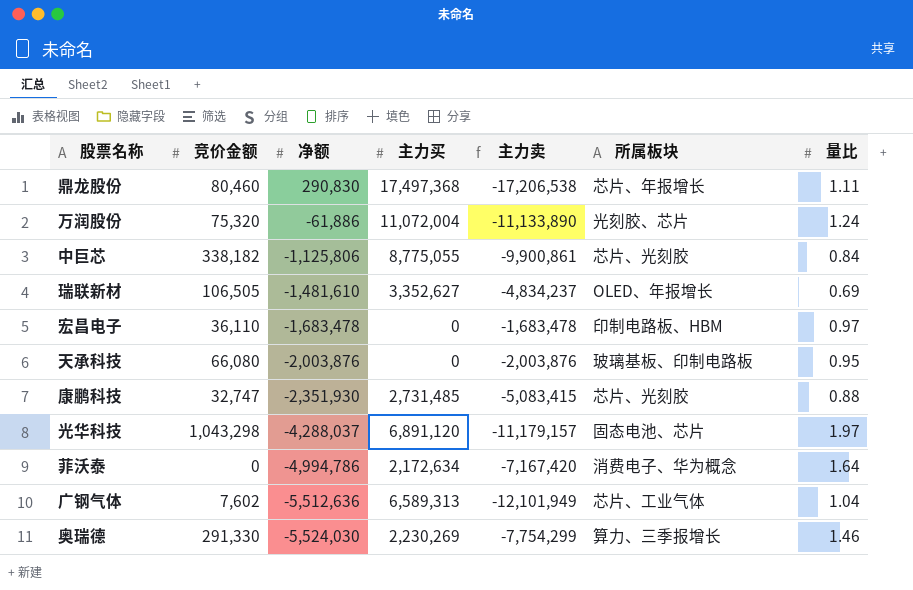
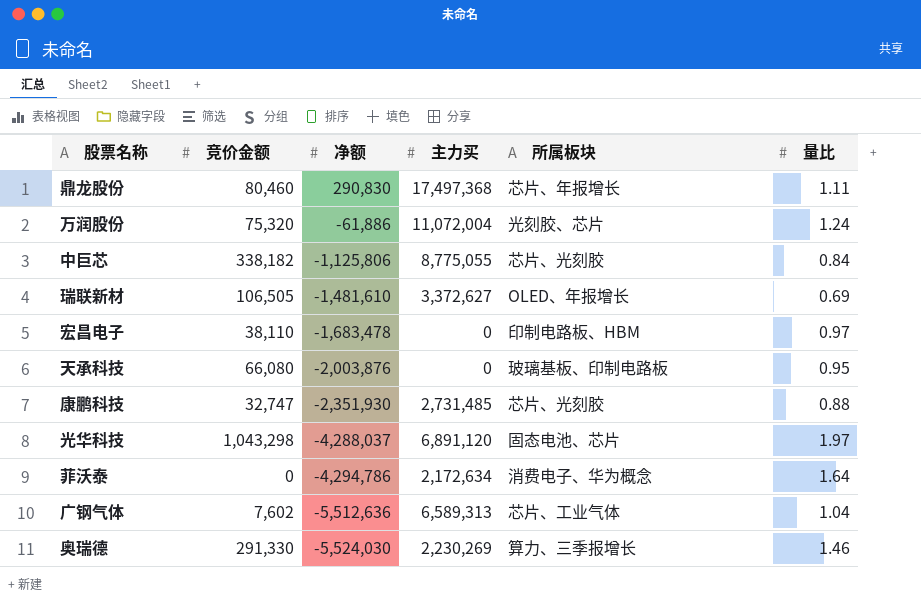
column 主力卖 | formula: [净额] - [主力买] -> none
瑞联新材 | 主力买: 3,352,627 -> 3,372,627
宏昌电子 | 竞价金额: 36,110 -> 38,110
菲沃泰 | 净额: -4,994,786 -> -4,294,786

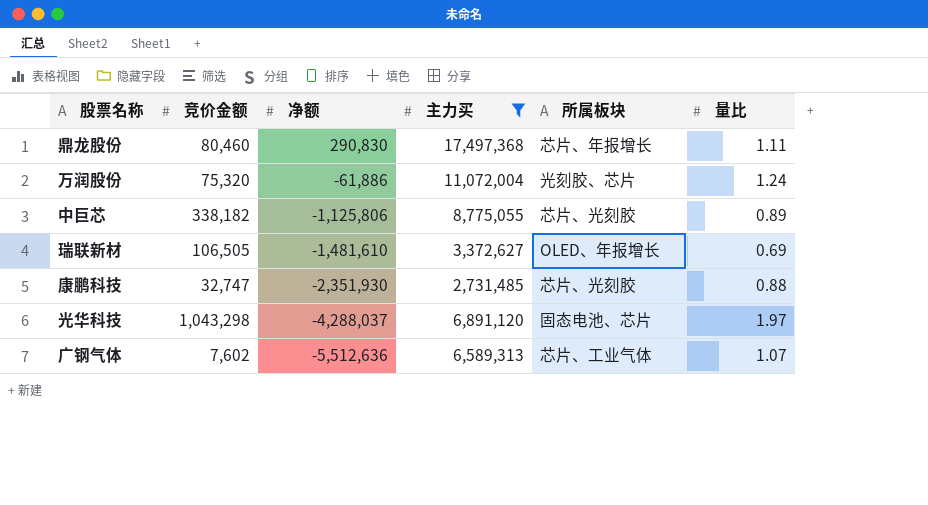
filter: none -> 主力买 >= 2,731,485
中巨芯 | 量比: 0.84 -> 0.89
广钢气体 | 量比: 1.04 -> 1.07

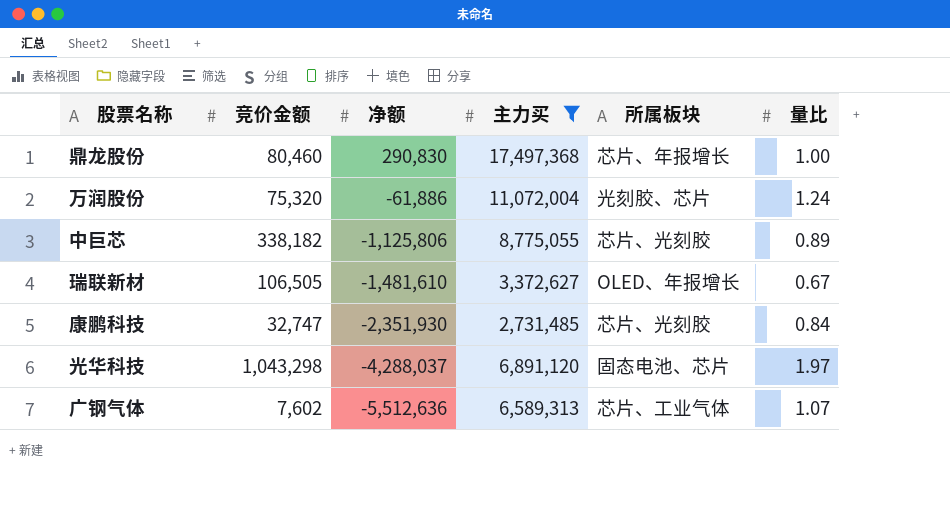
鼎龙股份 | 量比: 1.11 -> 1.00
瑞联新材 | 量比: 0.69 -> 0.67
康鹏科技 | 量比: 0.88 -> 0.84

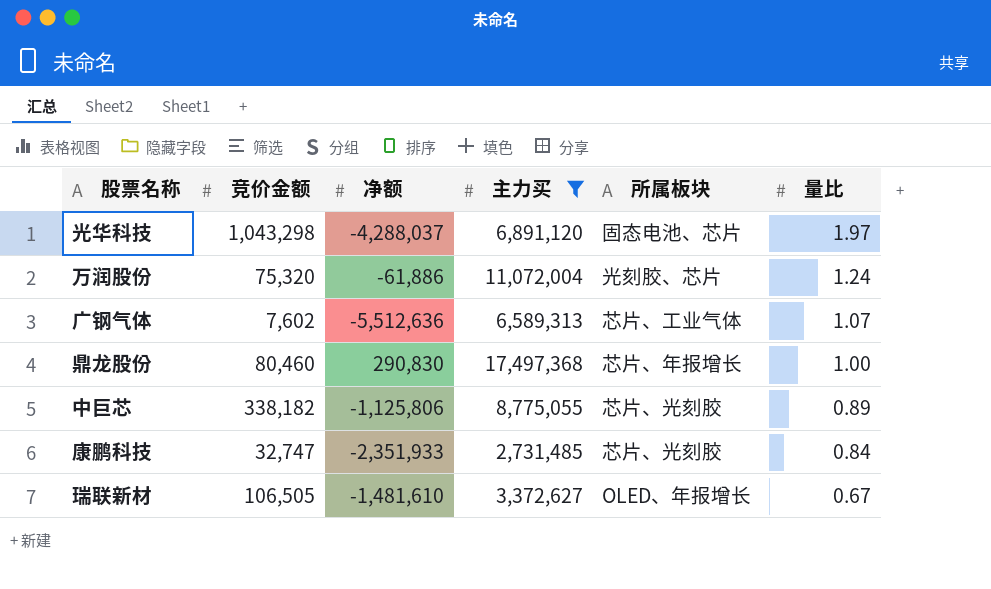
row order: 净额 descending -> 量比 descending
康鹏科技 | 净额: -2,351,930 -> -2,351,933

